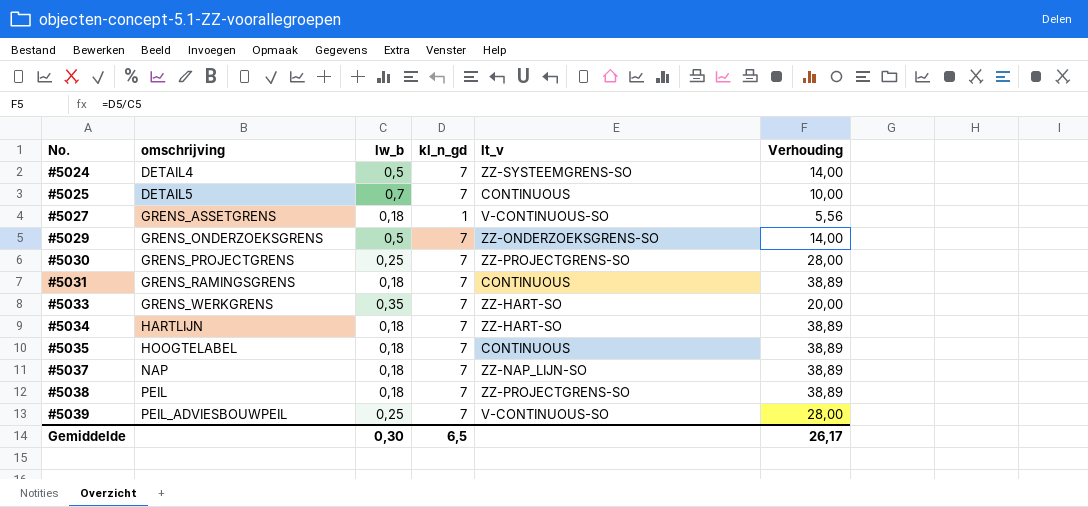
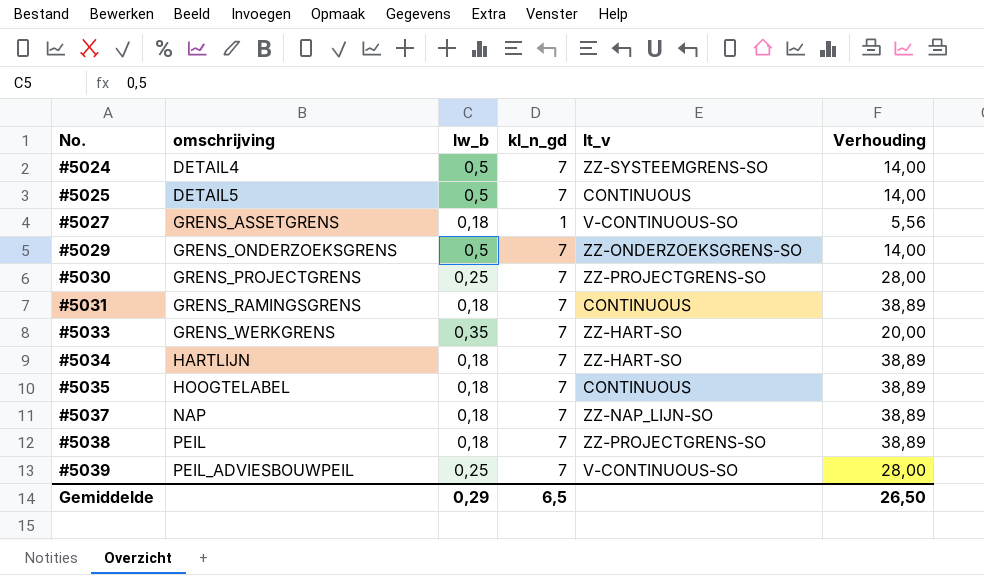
#5025 | lw_b: 0,7 -> 0,5
#5025 | Verhouding: 10,00 -> 14,00
Gemiddelde | lw_b: 0,30 -> 0,29
Gemiddelde | Verhouding: 26,17 -> 26,50

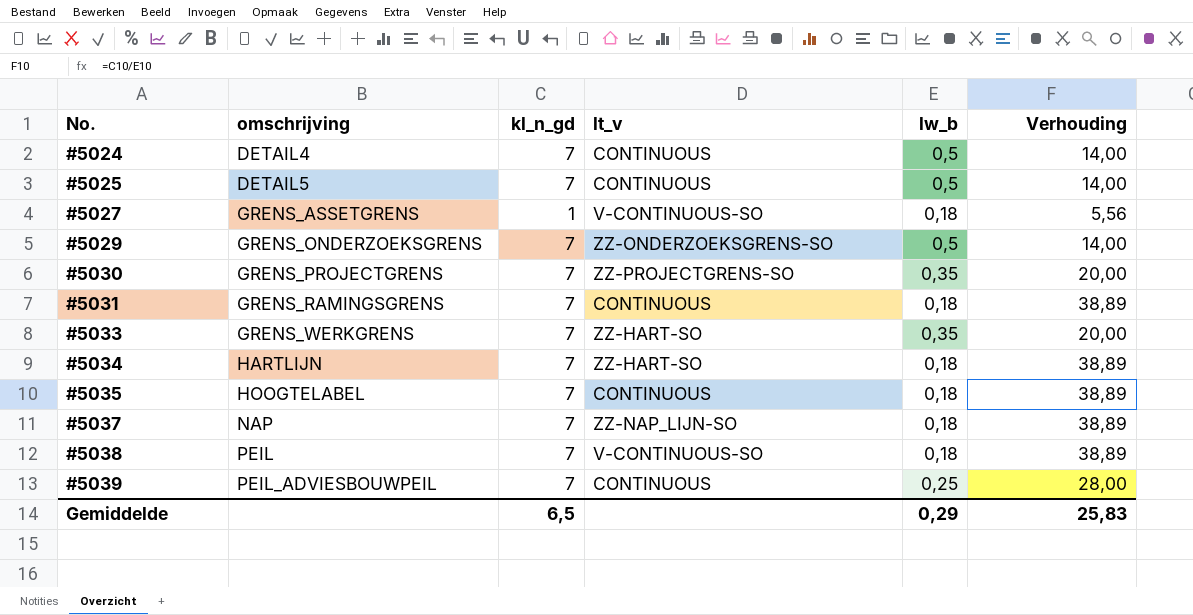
column lw_b | position: 3 -> 5
#5024 | lt_v: ZZ-SYSTEEMGRENS-SO -> CONTINUOUS
#5030 | lw_b: 0,25 -> 0,35
#5030 | Verhouding: 28,00 -> 20,00
#5038 | lt_v: ZZ-PROJECTGRENS-SO -> V-CONTINUOUS-SO
#5039 | lt_v: V-CONTINUOUS-SO -> CONTINUOUS
Gemiddelde | Verhouding: 26,50 -> 25,83

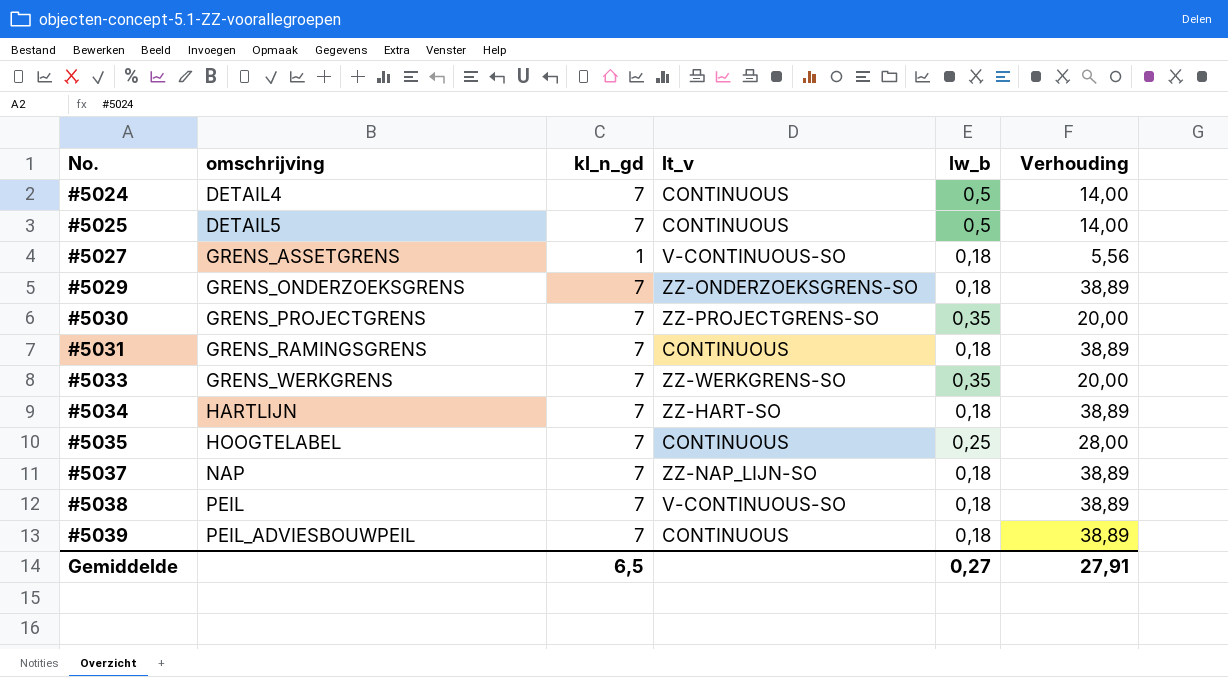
#5029 | lw_b: 0,5 -> 0,18
#5029 | Verhouding: 14,00 -> 38,89
#5033 | lt_v: ZZ-HART-SO -> ZZ-WERKGRENS-SO
#5035 | lw_b: 0,18 -> 0,25
#5035 | Verhouding: 38,89 -> 28,00
#5039 | lw_b: 0,25 -> 0,18
#5039 | Verhouding: 28,00 -> 38,89
Gemiddelde | lw_b: 0,29 -> 0,27
Gemiddelde | Verhouding: 25,83 -> 27,91

